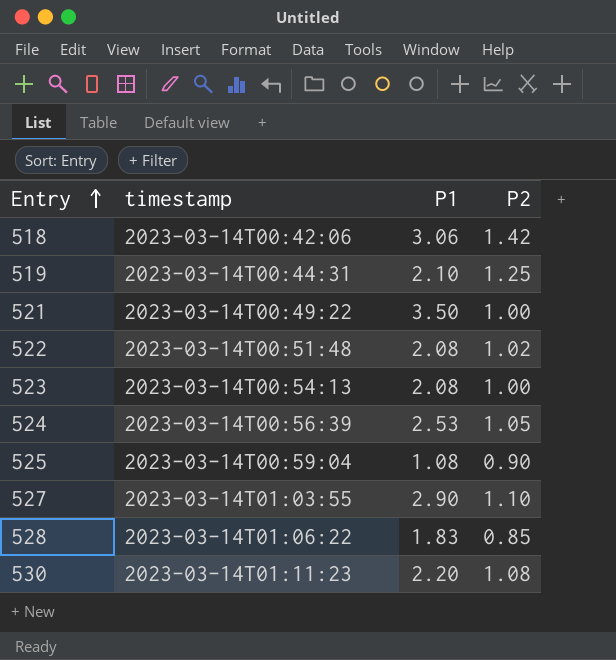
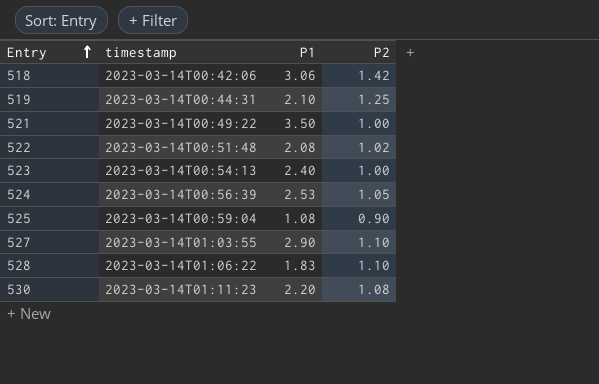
523 | P1: 2.08 -> 2.40
528 | P2: 0.85 -> 1.10

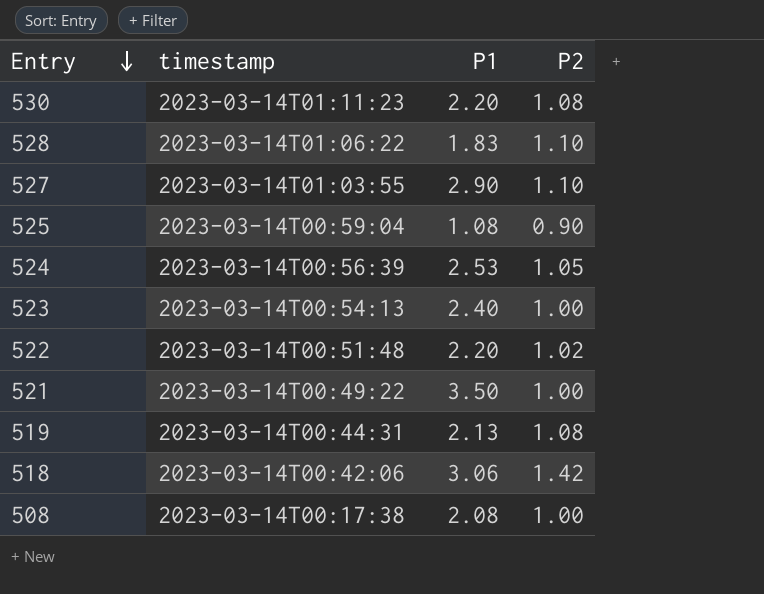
row order: Entry ascending -> Entry descending
522 | P1: 2.08 -> 2.20
519 | P1: 2.10 -> 2.13
519 | P2: 1.25 -> 1.08
row 508: none -> 2023-03-14T00:17:38 | 2.08 | 1.00

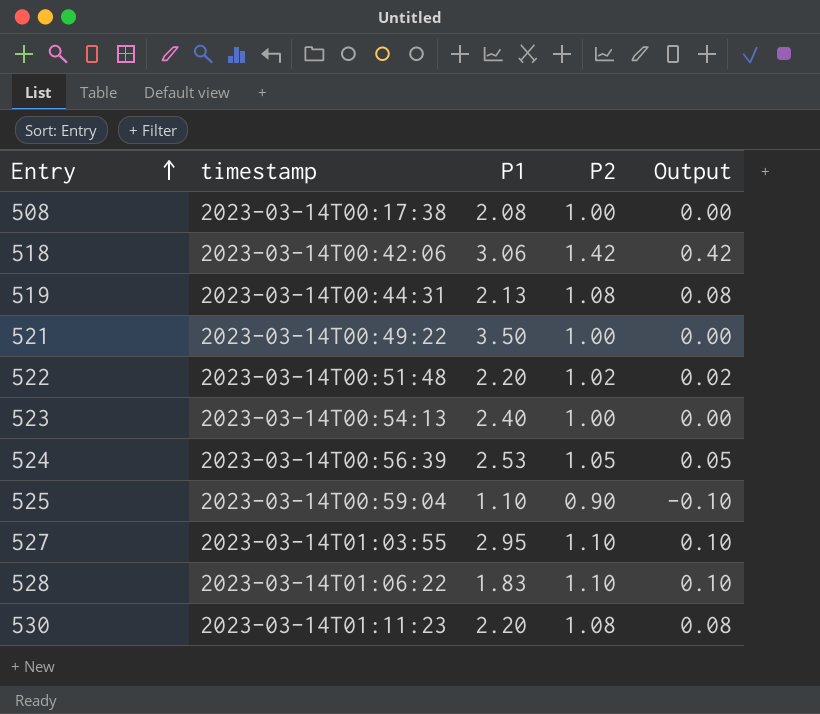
row order: Entry descending -> Entry ascending
column Output | formula: none -> [P2] - 1
525 | P1: 1.08 -> 1.10
527 | P1: 2.90 -> 2.95

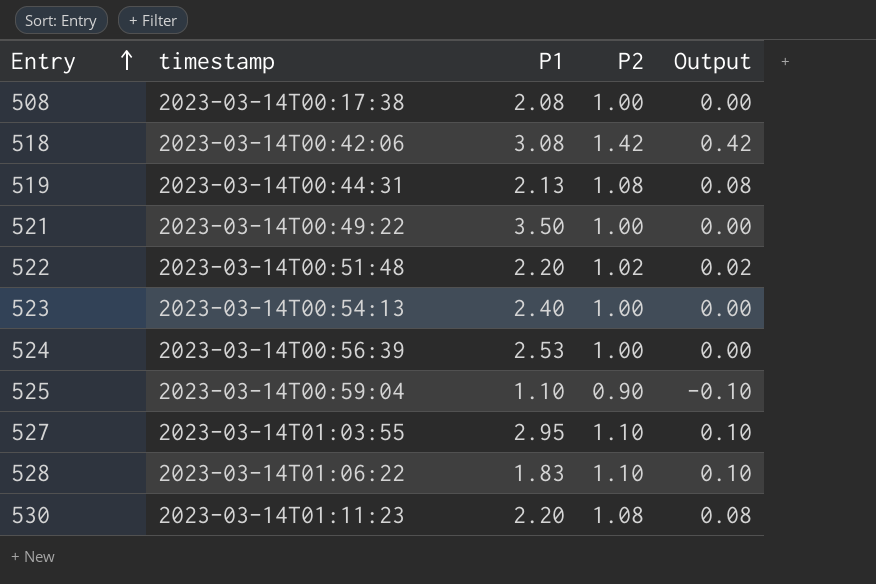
518 | P1: 3.06 -> 3.08
524 | P2: 1.05 -> 1.00
524 | Output: 0.05 -> 0.00

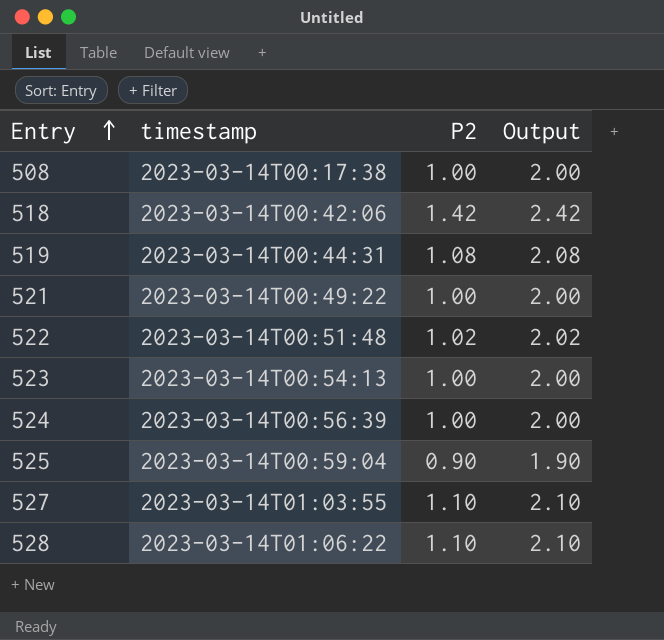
column P1 | position: 3 -> none
column Output | formula: [P2] - 1 -> [P2] + 1
row 530: 2023-03-14T01:11:23 | 2.20 | 1.08 | 0.08 -> none

